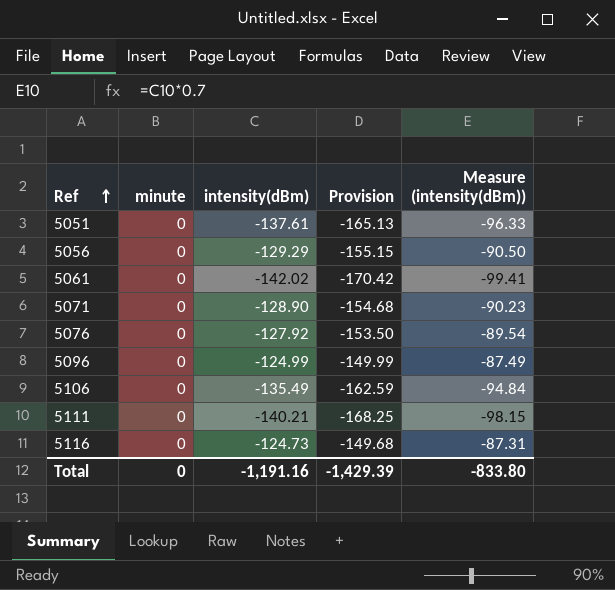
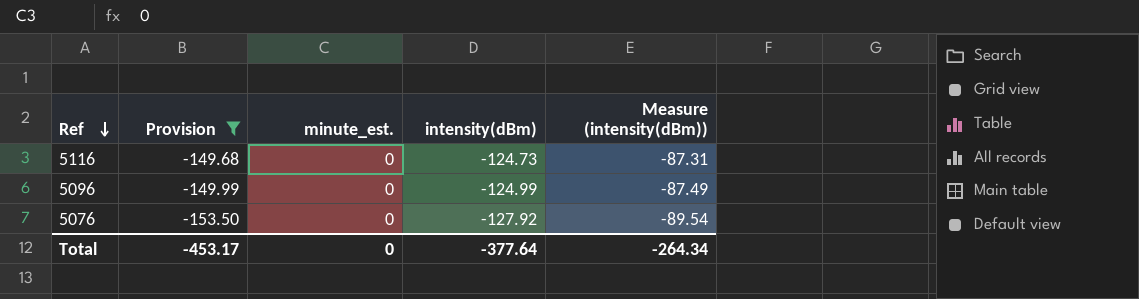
filter: none -> Provision >= -153.50
row order: Ref ascending -> Ref descending
column Provision | position: 4 -> 2
column name: minute -> minute_est.
Total | Provision: -1,429.39 -> -453.17
Total | intensity(dBm): -1,191.16 -> -377.64
Total | Measure (intensity(dBm)): -833.80 -> -264.34

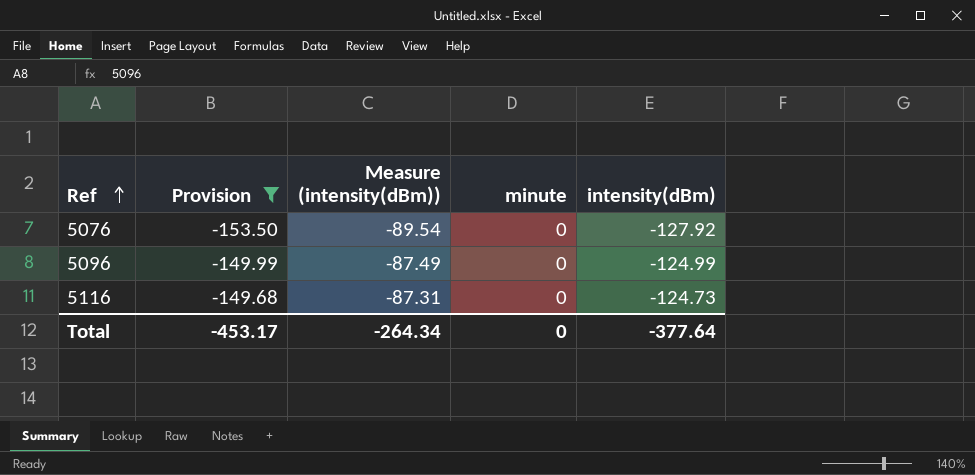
row order: Ref descending -> Ref ascending
column Measure (intensity(dBm)) | position: 5 -> 3
column name: minute_est. -> minute

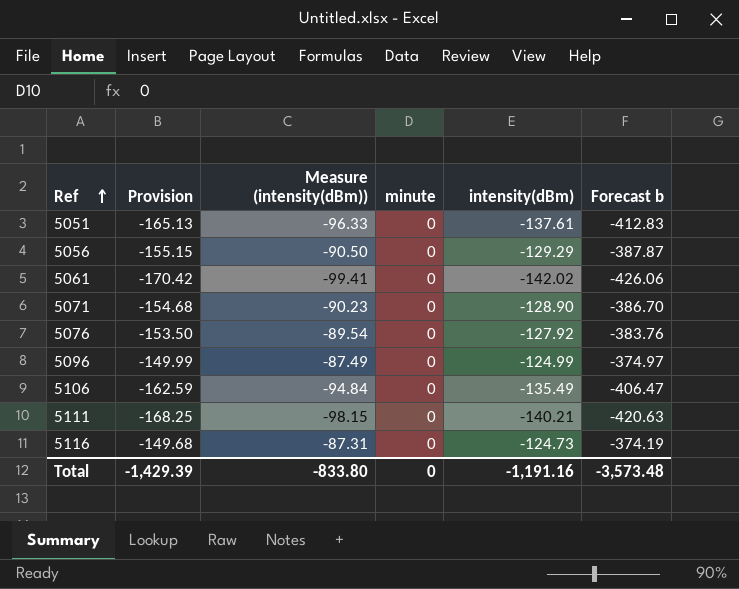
filter: Provision >= -153.50 -> none
column Forecast b | formula: none -> [intensity(dBm)] * 3
Total | Provision: -453.17 -> -1,429.39
Total | Measure (intensity(dBm)): -264.34 -> -833.80
Total | intensity(dBm): -377.64 -> -1,191.16

